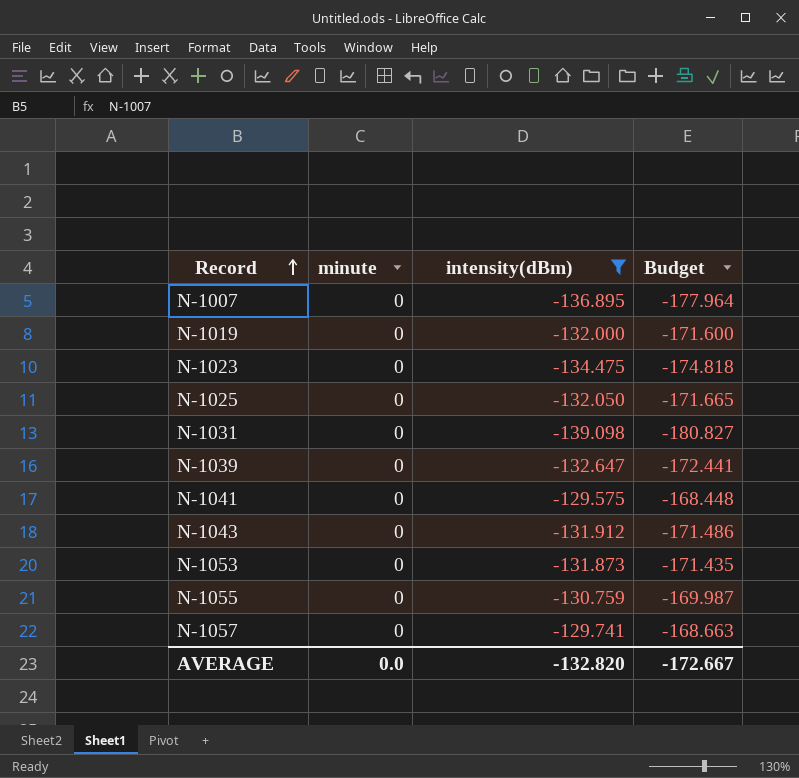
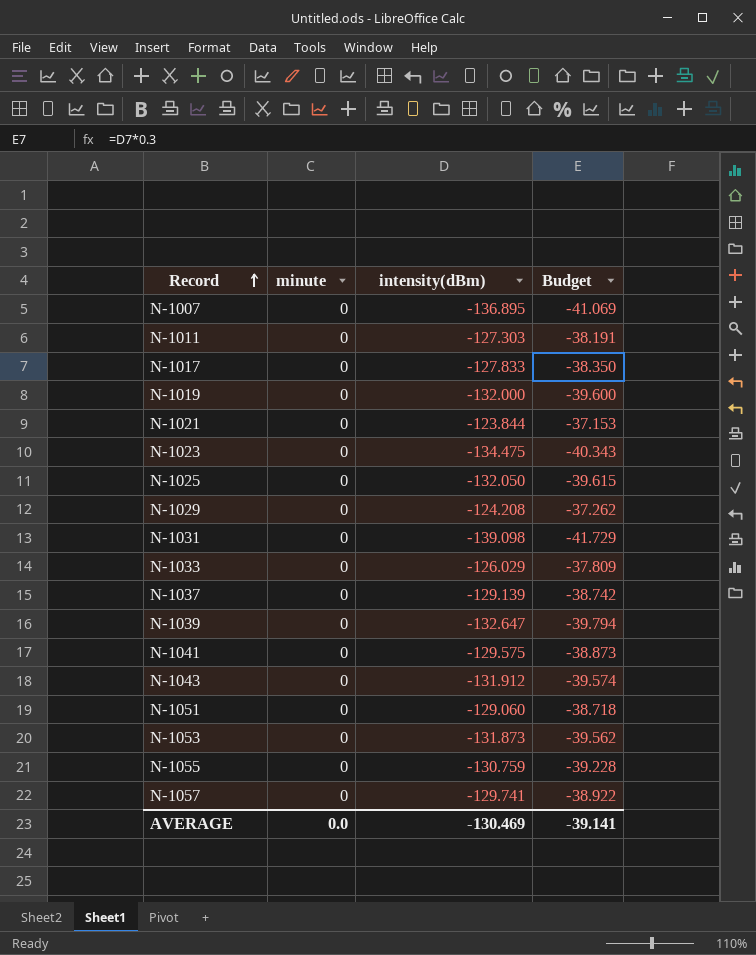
filter: intensity(dBm) <= -129.575 -> none
column Budget | formula: [intensity(dBm)] * 1.3 -> [intensity(dBm)] * 0.3
AVERAGE | intensity(dBm): -132.820 -> -130.469
AVERAGE | Budget: -172.667 -> -39.141

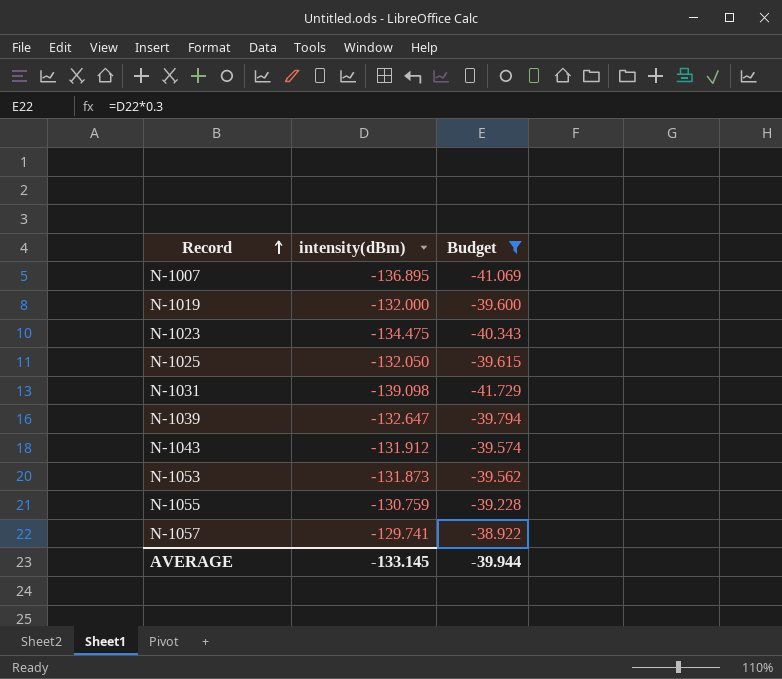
filter: none -> Budget <= -38.922
column minute | position: 2 -> none
AVERAGE | intensity(dBm): -130.469 -> -133.145
AVERAGE | Budget: -39.141 -> -39.944

